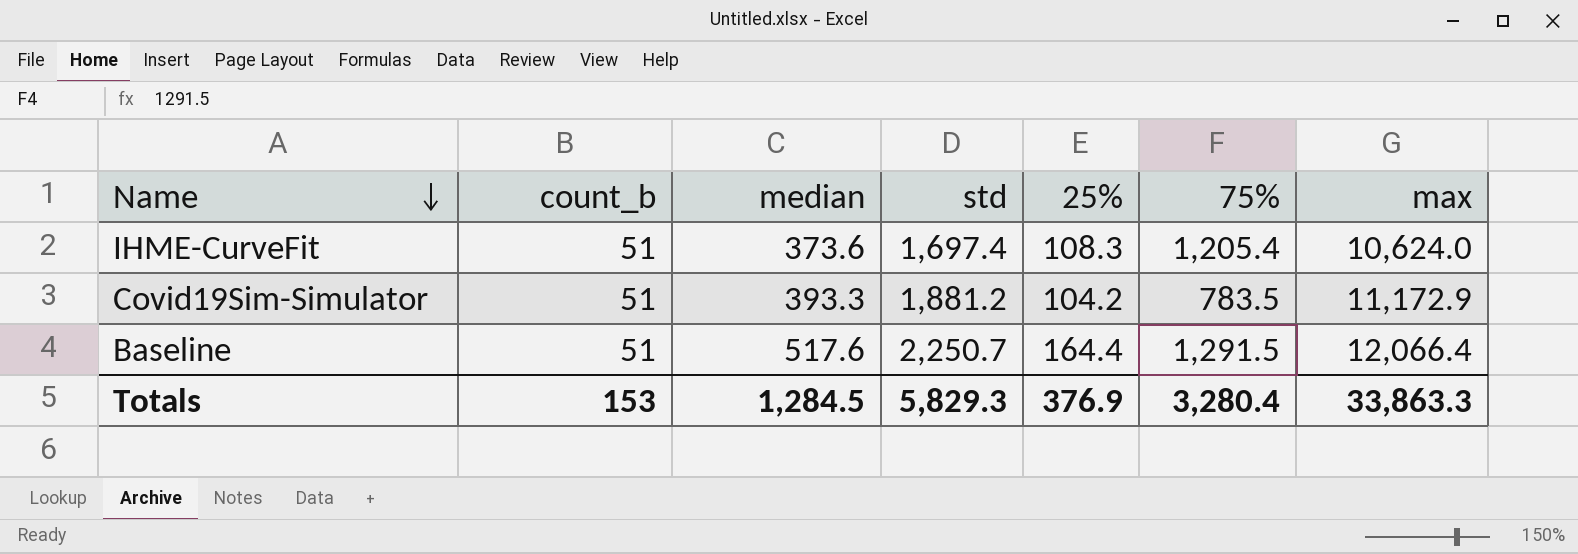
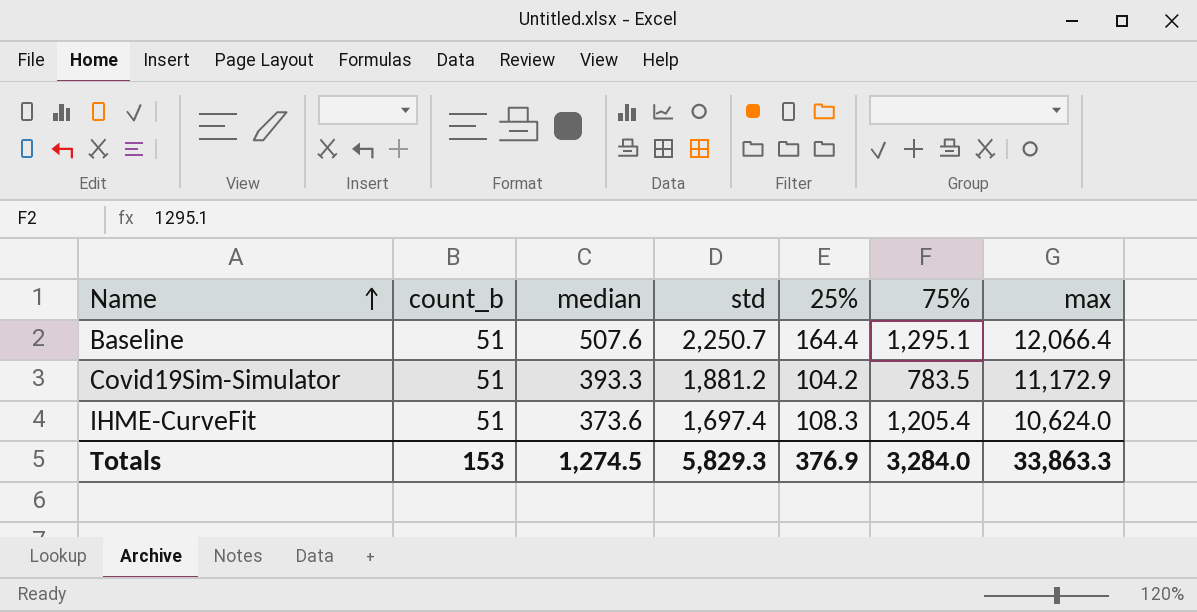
row order: Name descending -> Name ascending
Baseline | median: 517.6 -> 507.6
Baseline | 75%: 1,291.5 -> 1,295.1
Totals | median: 1,284.5 -> 1,274.5
Totals | 75%: 3,280.4 -> 3,284.0

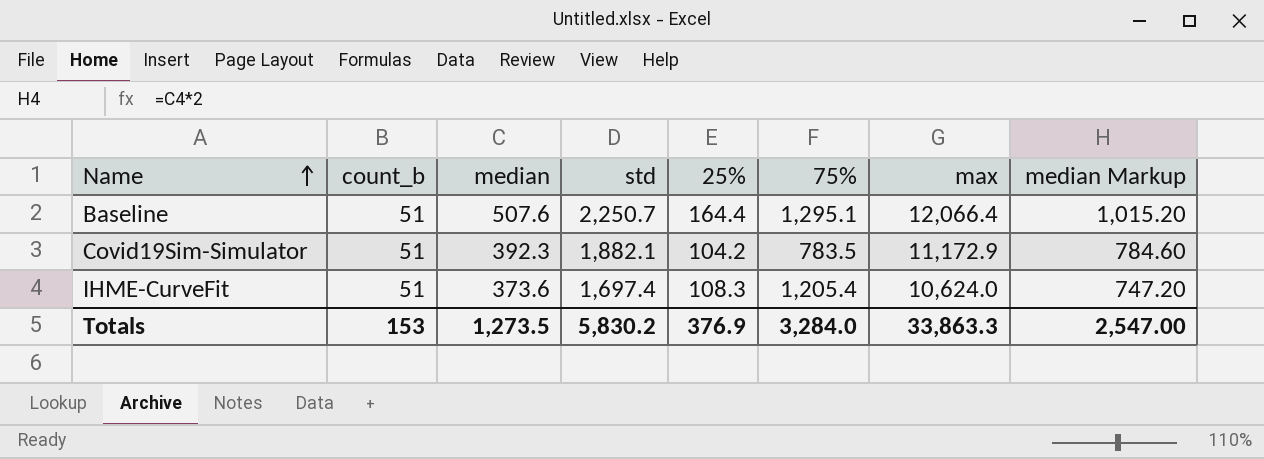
column median Markup | formula: none -> [median] * 2
Covid19Sim-Simulator | median: 393.3 -> 392.3
Covid19Sim-Simulator | std: 1,881.2 -> 1,882.1
Totals | median: 1,274.5 -> 1,273.5
Totals | std: 5,829.3 -> 5,830.2

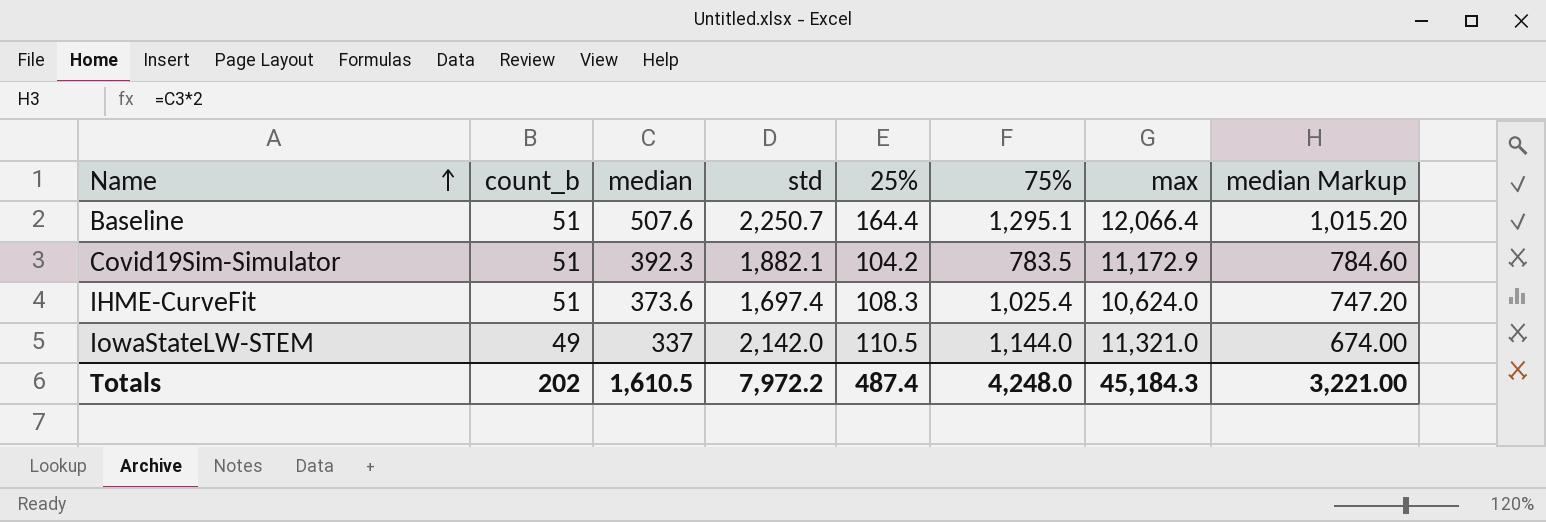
IHME-CurveFit | 75%: 1,205.4 -> 1,025.4
row IowaStateLW-STEM: none -> 49 | 337 | 2,142.0 | 110.5 | 1,144.0 | 11,321.0 | 674.00
Totals | count_b: 153 -> 202
Totals | median: 1,273.5 -> 1,610.5
Totals | std: 5,830.2 -> 7,972.2
Totals | 25%: 376.9 -> 487.4
Totals | 75%: 3,284.0 -> 4,248.0
Totals | max: 33,863.3 -> 45,184.3
Totals | median Markup: 2,547.00 -> 3,221.00

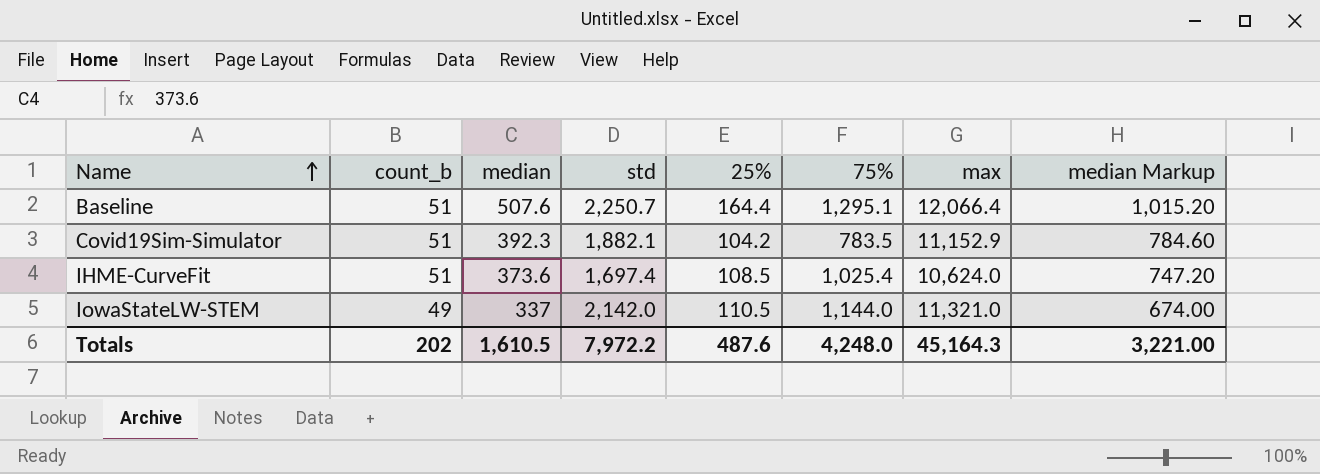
Covid19Sim-Simulator | max: 11,172.9 -> 11,152.9
IHME-CurveFit | 25%: 108.3 -> 108.5
Totals | 25%: 487.4 -> 487.6
Totals | max: 45,184.3 -> 45,164.3

